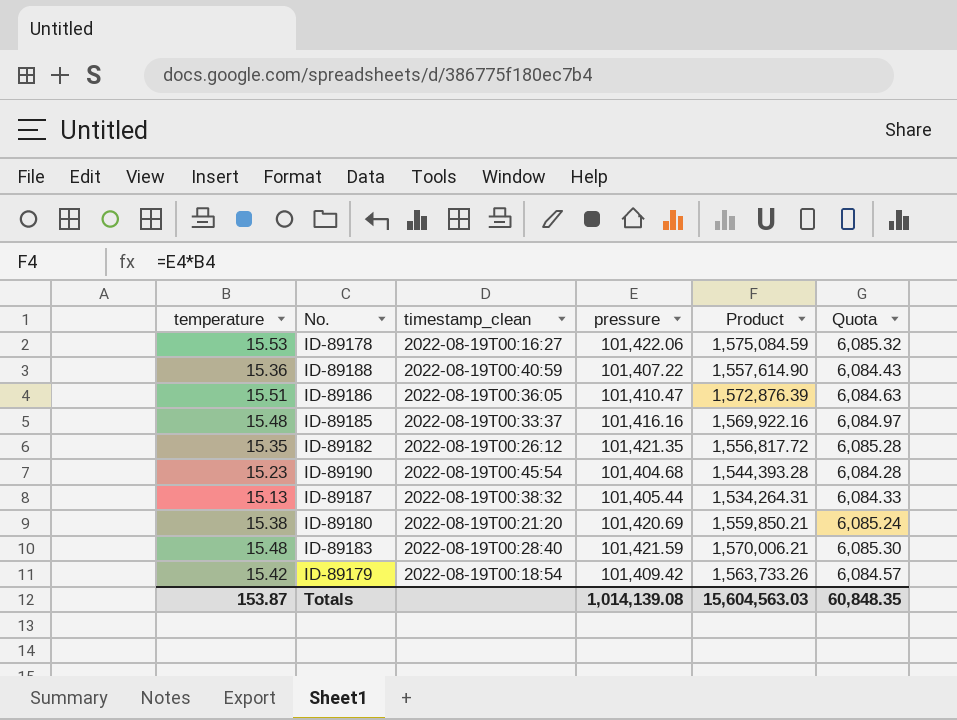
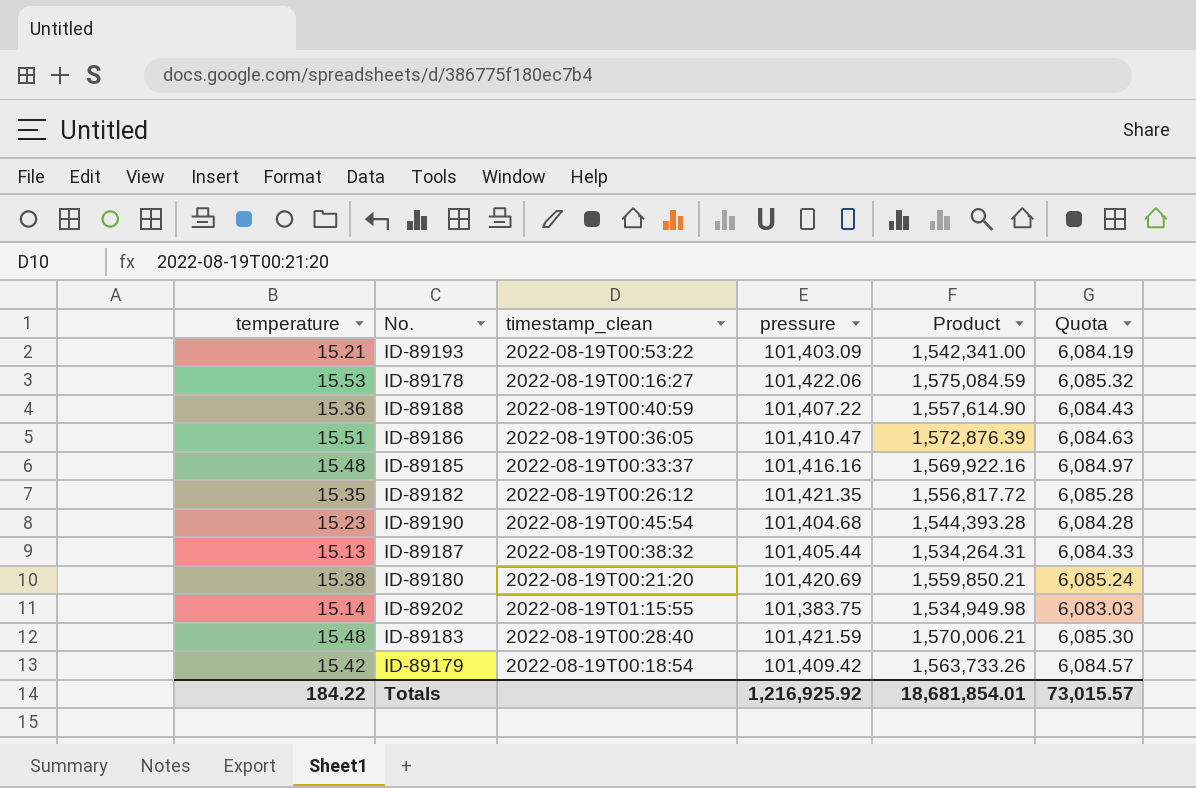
row ID-89193: none -> 15.21 | 2022-08-19T00:53:22 | 101,403.09 | 1,542,341.00 | 6,084.19
row ID-89202: none -> 15.14 | 2022-08-19T01:15:55 | 101,383.75 | 1,534,949.98 | 6,083.03
Totals | temperature: 153.87 -> 184.22
Totals | pressure: 1,014,139.08 -> 1,216,925.92
Totals | Product: 15,604,563.03 -> 18,681,854.01
Totals | Quota: 60,848.35 -> 73,015.57

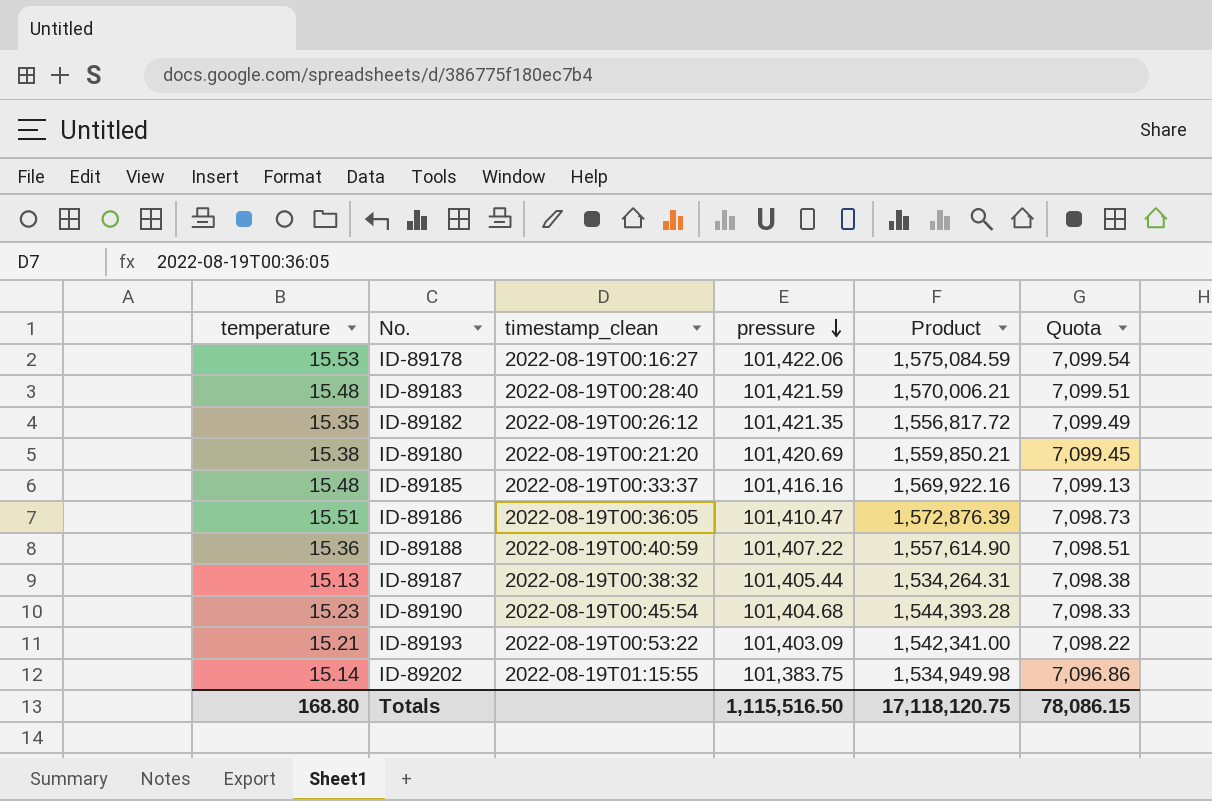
row order: none -> pressure descending
column Quota | formula: [pressure] * 0.06 -> [pressure] * 0.07
row ID-89179: 15.42 | 2022-08-19T00:18:54 | 101,409.42 | 1,563,733.26 | 6,084.57 -> none
Totals | temperature: 184.22 -> 168.80
Totals | pressure: 1,216,925.92 -> 1,115,516.50
Totals | Product: 18,681,854.01 -> 17,118,120.75
Totals | Quota: 73,015.57 -> 78,086.15

